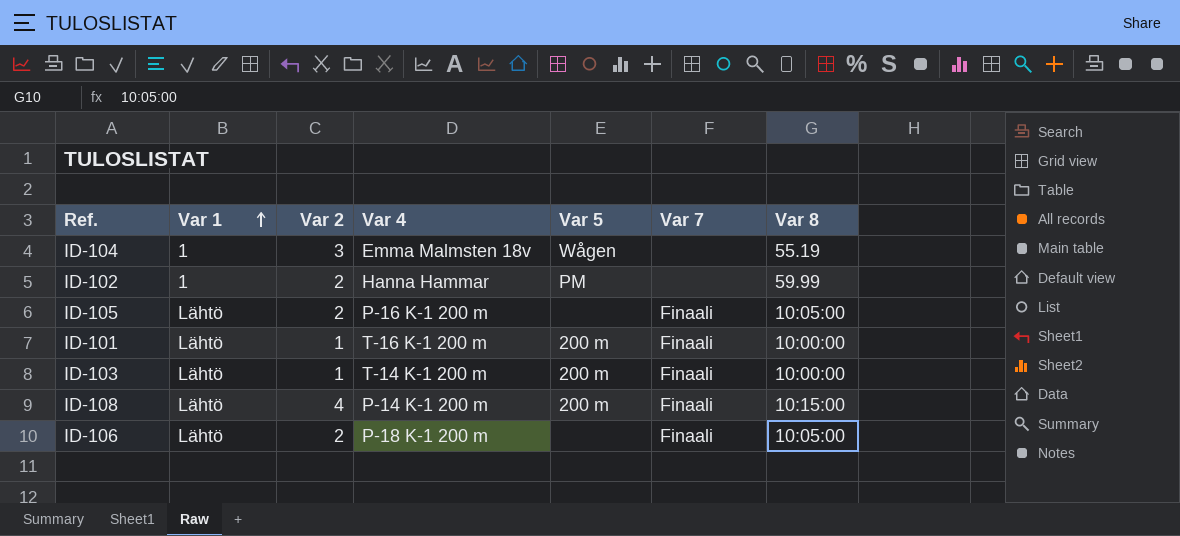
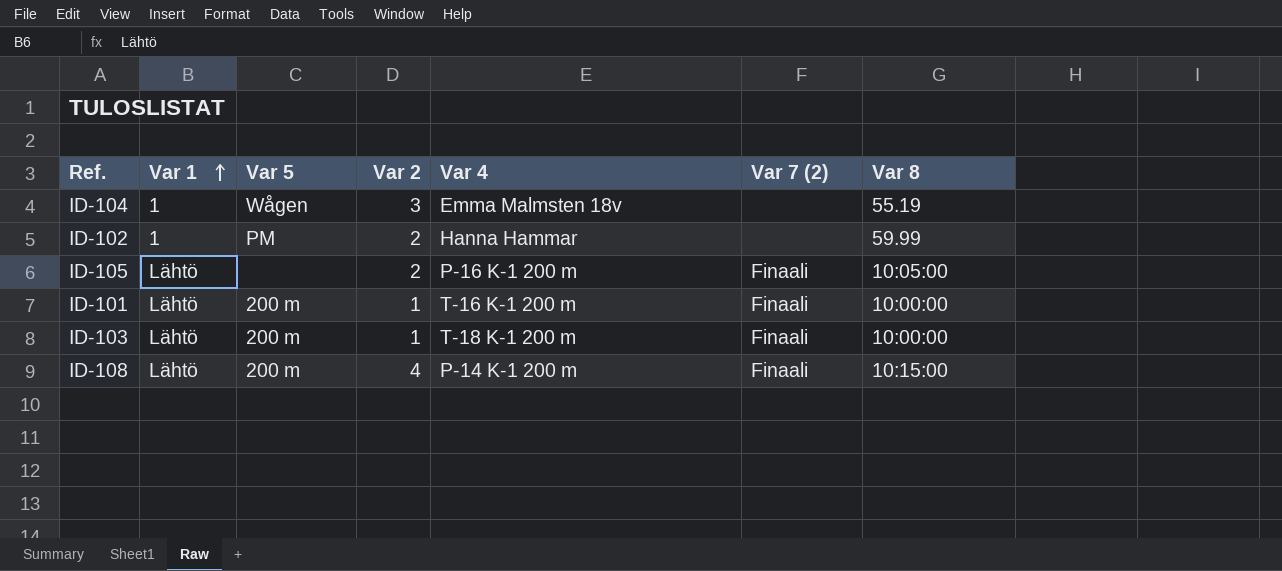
column Var 5 | position: 5 -> 3
column name: Var 7 -> Var 7 (2)
row ID-106: Lähtö | 2 | P-18 K-1 200 m | none | Finaali | 10:05:00 -> none
ID-103 | Var 4: T-14 K-1 200 m -> T-18 K-1 200 m

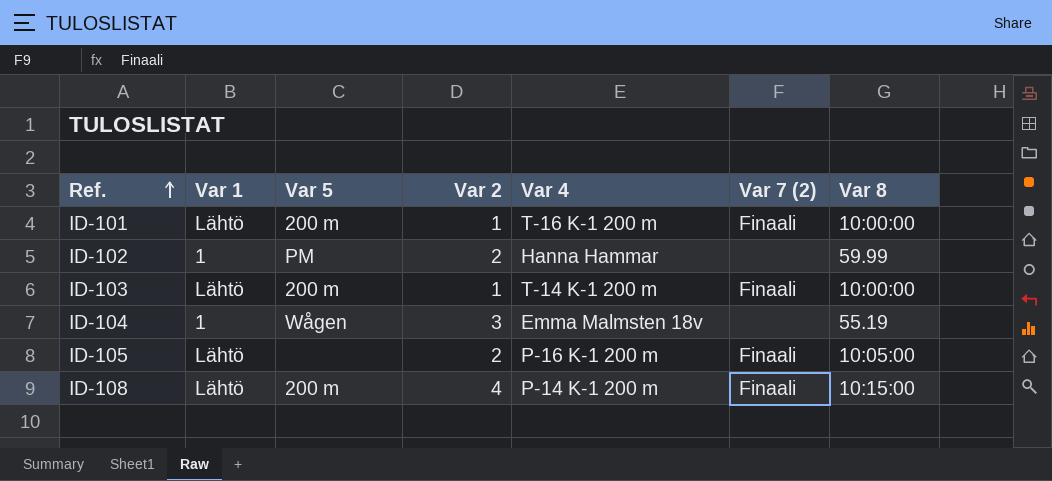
row order: Var 1 ascending -> Ref. ascending
ID-103 | Var 4: T-18 K-1 200 m -> T-14 K-1 200 m

